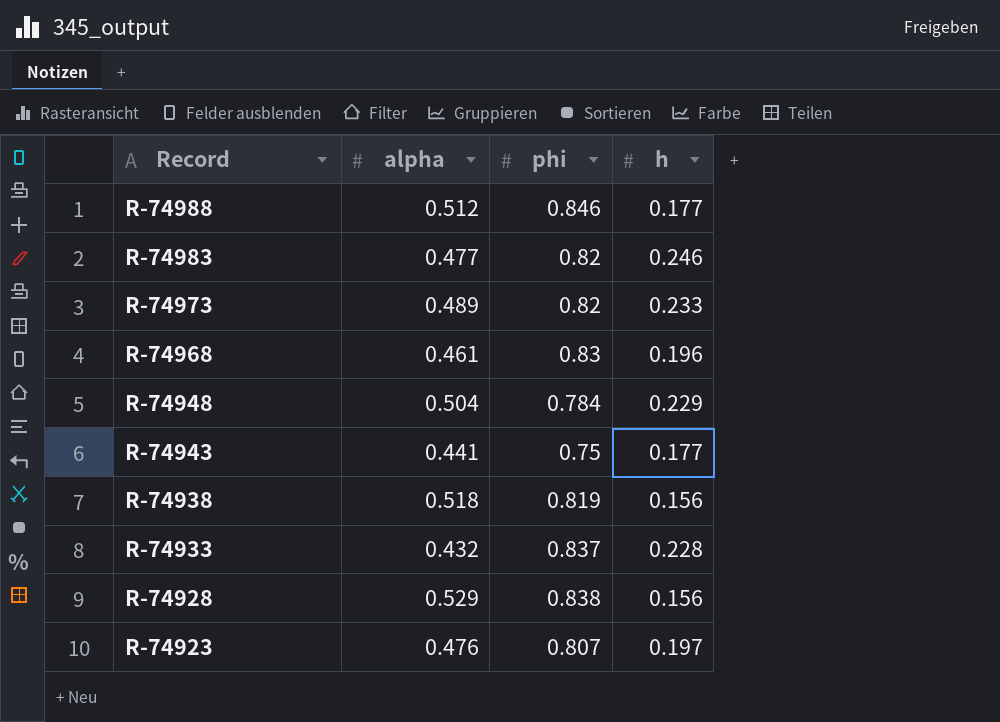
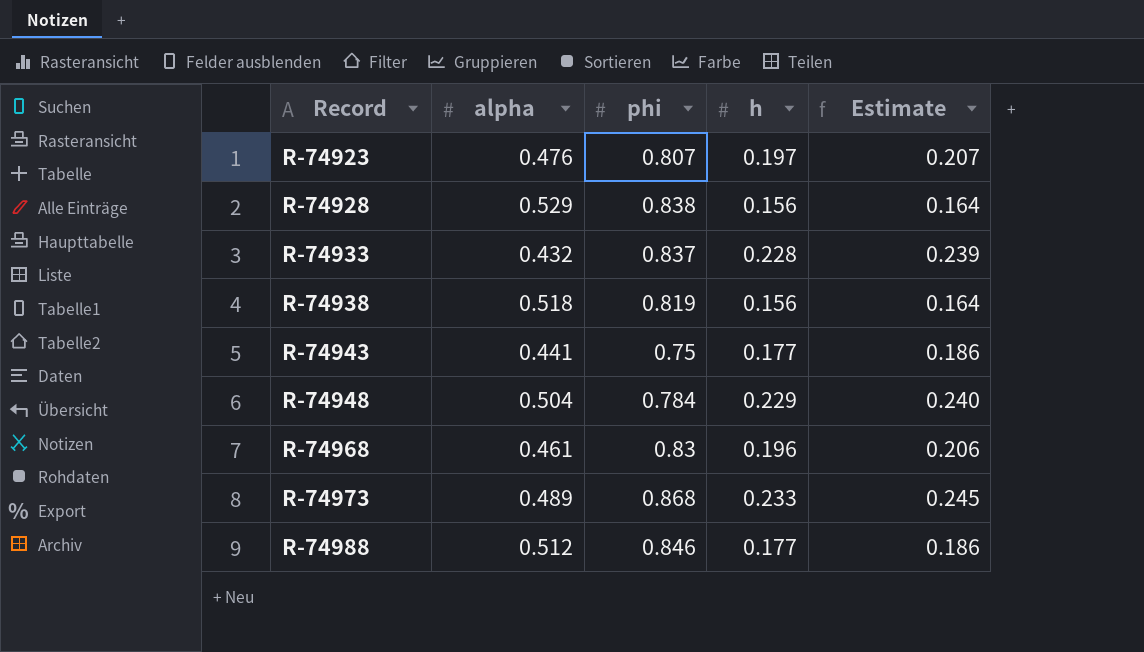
row order: Record descending -> Record ascending
column Estimate | formula: none -> [h] * 1.05
row R-74983: 0.477 | 0.82 | 0.246 -> none
R-74973 | phi: 0.82 -> 0.868

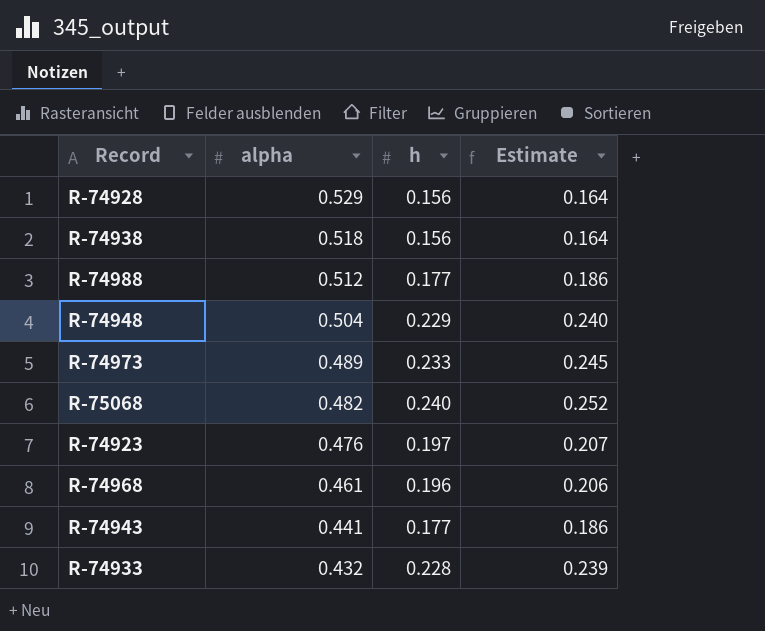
row order: Record ascending -> alpha descending
column phi | position: 3 -> none
row R-75068: none -> 0.482 | 0.240 | 0.252

